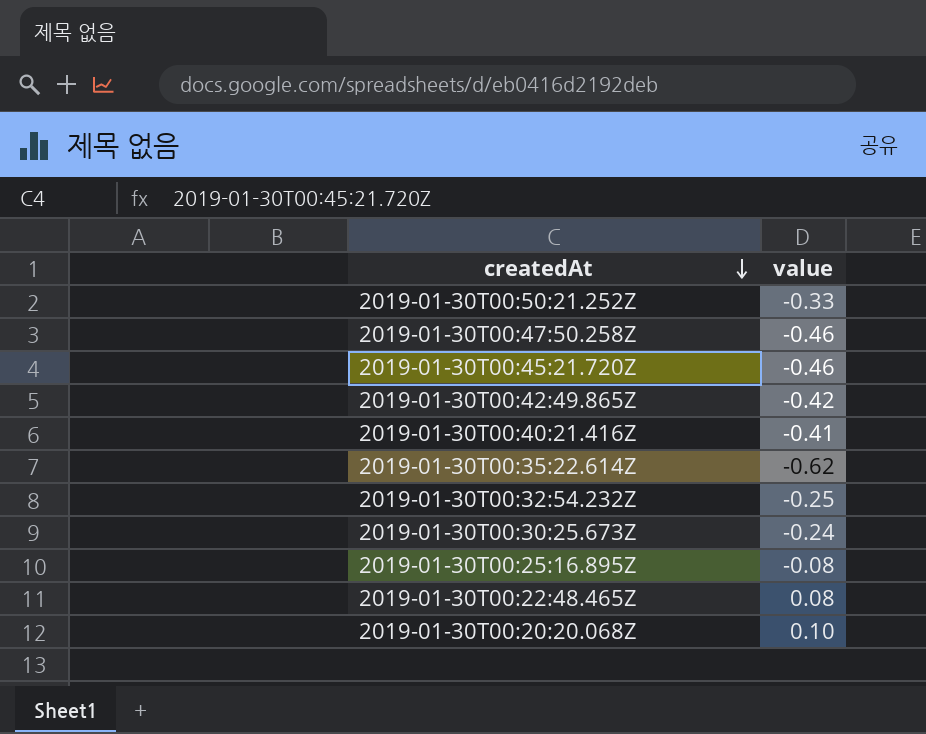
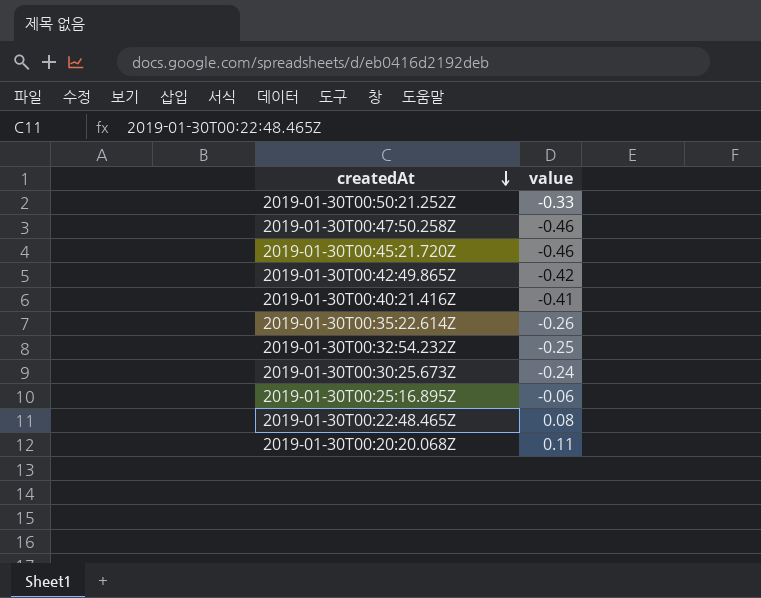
2019-01-30T00:35:22.614Z | value: -0.62 -> -0.26
2019-01-30T00:25:16.895Z | value: -0.08 -> -0.06
2019-01-30T00:20:20.068Z | value: 0.10 -> 0.11

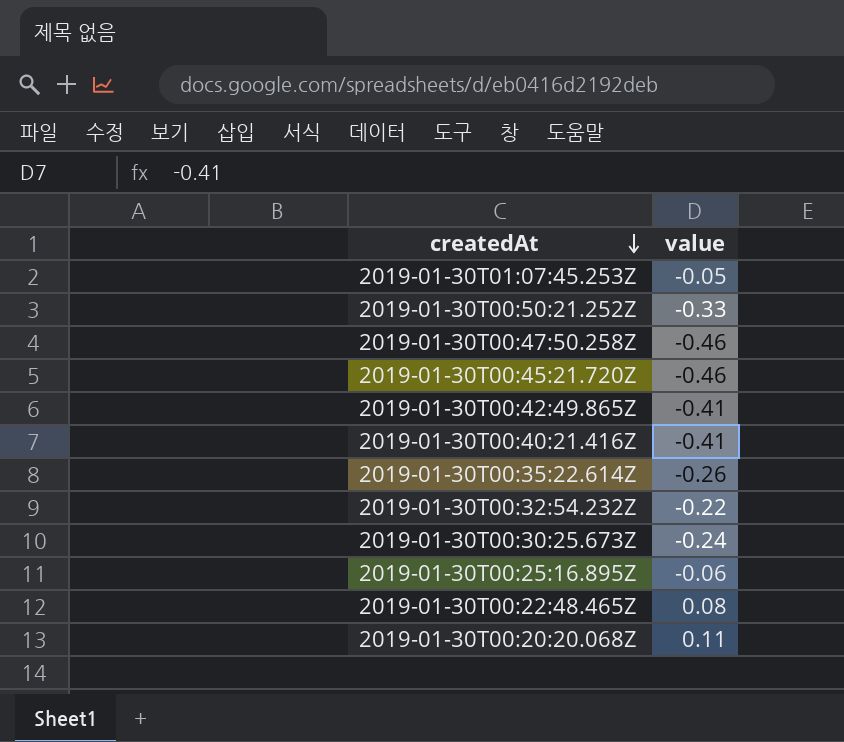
row 2019-01-30T01:07:45.253Z: none -> -0.05
2019-01-30T00:42:49.865Z | value: -0.42 -> -0.41
2019-01-30T00:32:54.232Z | value: -0.25 -> -0.22

